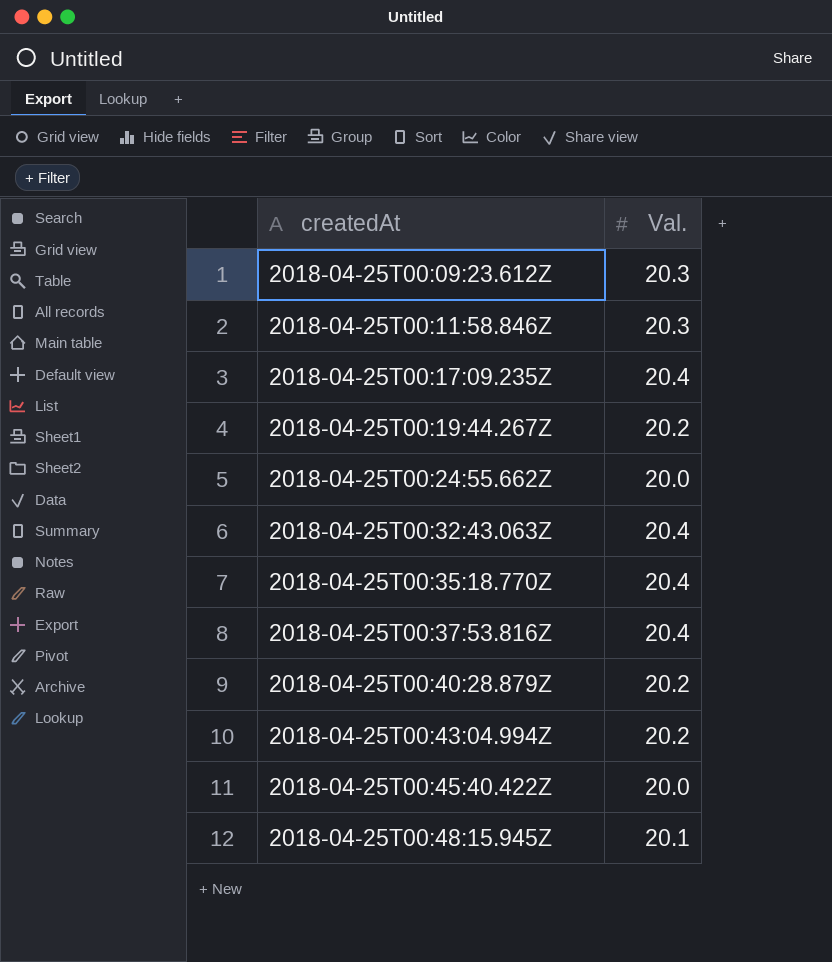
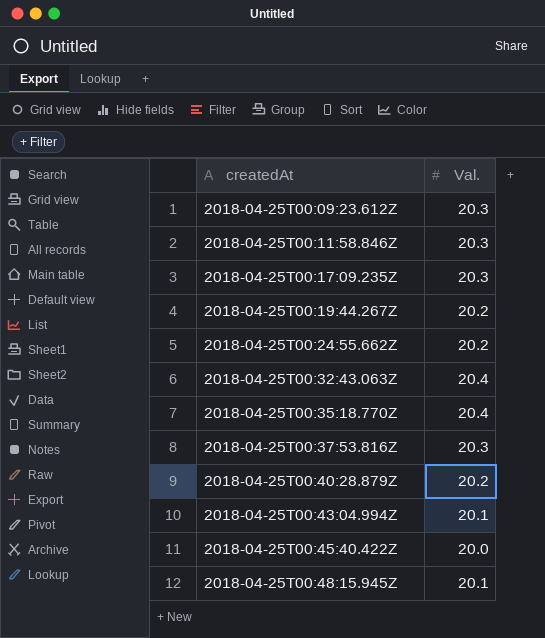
2018-04-25T00:17:09.235Z | Val.: 20.4 -> 20.3
2018-04-25T00:24:55.662Z | Val.: 20.0 -> 20.2
2018-04-25T00:37:53.816Z | Val.: 20.4 -> 20.3
2018-04-25T00:43:04.994Z | Val.: 20.2 -> 20.1

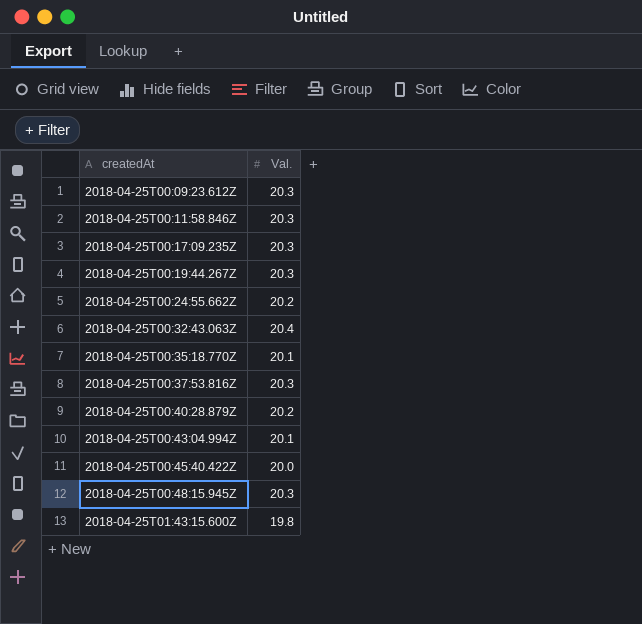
2018-04-25T00:19:44.267Z | Val.: 20.2 -> 20.3
2018-04-25T00:35:18.770Z | Val.: 20.4 -> 20.1
2018-04-25T00:48:15.945Z | Val.: 20.1 -> 20.3
row 2018-04-25T01:43:15.600Z: none -> 19.8

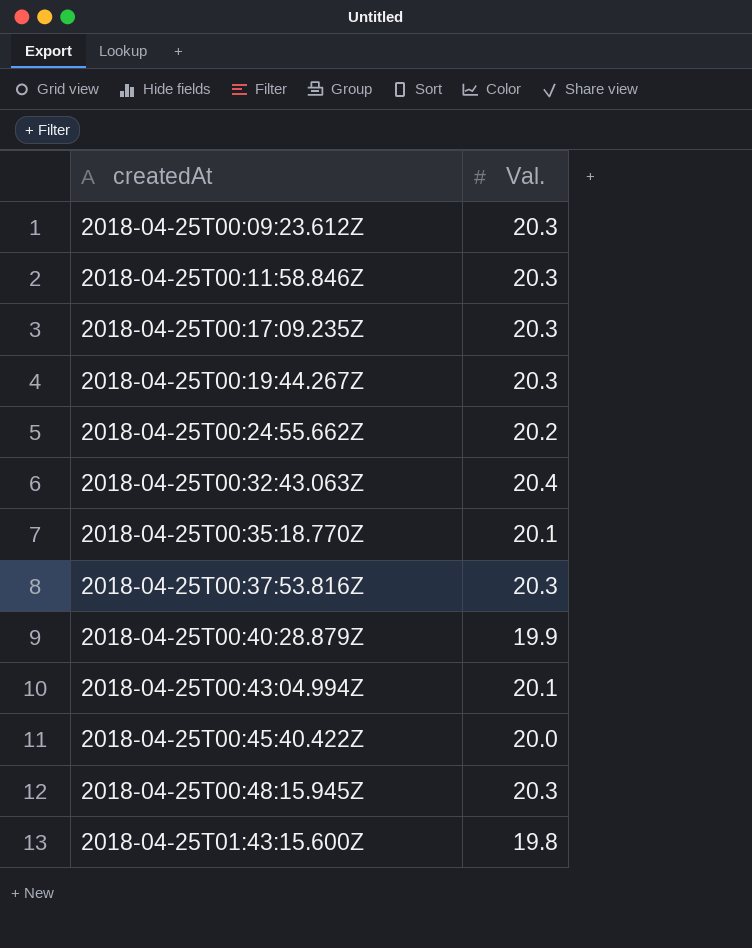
2018-04-25T00:40:28.879Z | Val.: 20.2 -> 19.9

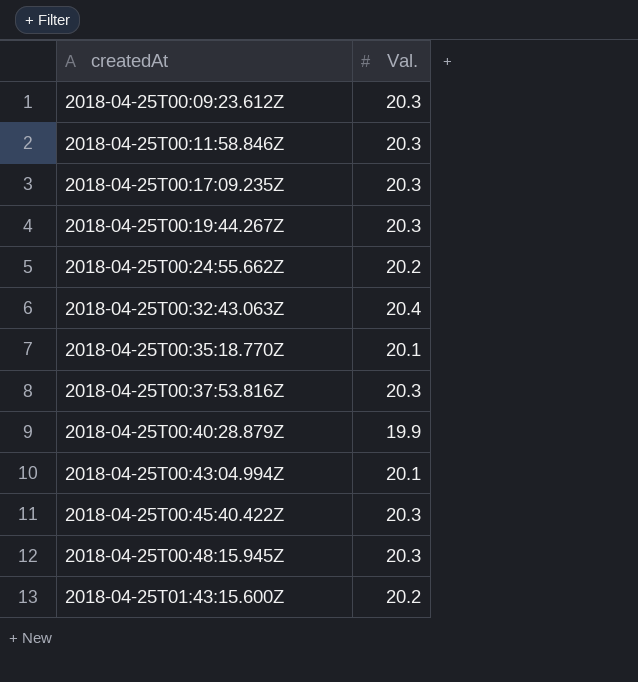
2018-04-25T00:45:40.422Z | Val.: 20.0 -> 20.3
2018-04-25T01:43:15.600Z | Val.: 19.8 -> 20.2

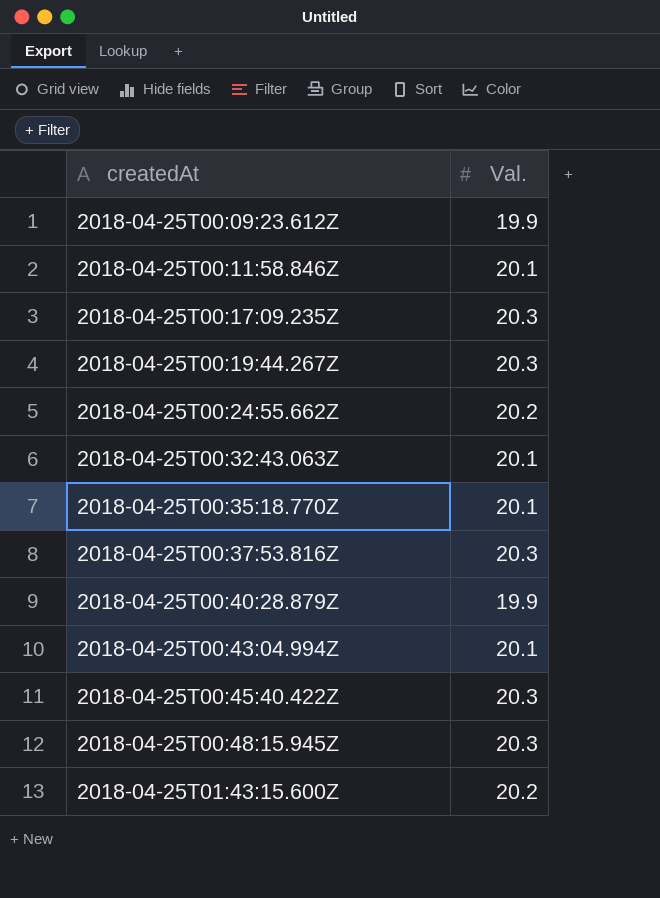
2018-04-25T00:09:23.612Z | Val.: 20.3 -> 19.9
2018-04-25T00:11:58.846Z | Val.: 20.3 -> 20.1
2018-04-25T00:32:43.063Z | Val.: 20.4 -> 20.1

